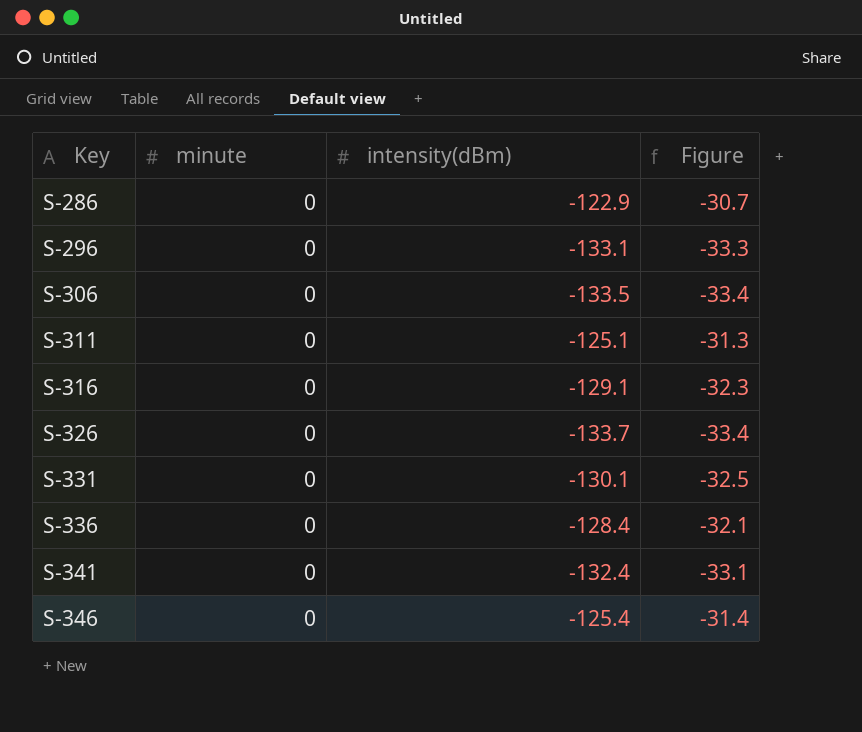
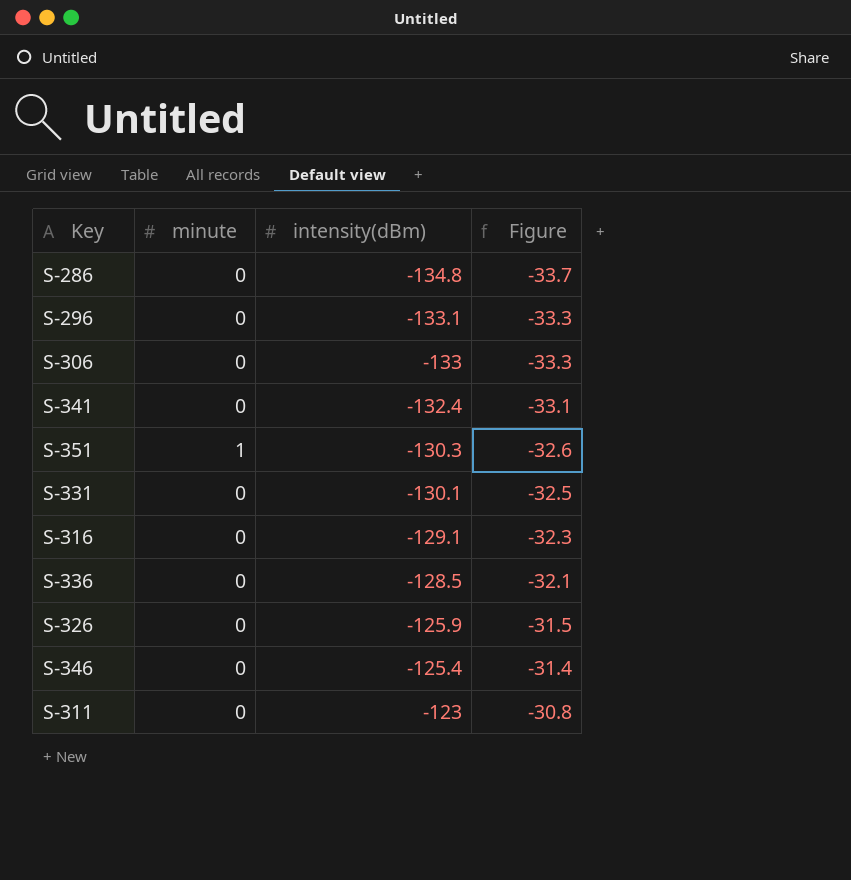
row order: Key ascending -> intensity(dBm) ascending
S-286 | intensity(dBm): -122.9 -> -134.8
S-286 | Figure: -30.7 -> -33.7
S-306 | intensity(dBm): -133.5 -> -133
S-306 | Figure: -33.4 -> -33.3
row S-351: none -> 1 | -130.3 | -32.6
S-336 | intensity(dBm): -128.4 -> -128.5
S-326 | intensity(dBm): -133.7 -> -125.9
S-326 | Figure: -33.4 -> -31.5
S-311 | intensity(dBm): -125.1 -> -123
S-311 | Figure: -31.3 -> -30.8

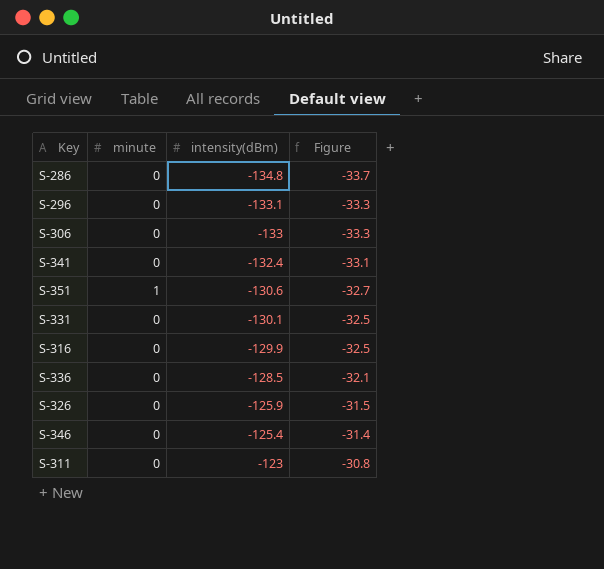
S-351 | intensity(dBm): -130.3 -> -130.6
S-351 | Figure: -32.6 -> -32.7
S-316 | intensity(dBm): -129.1 -> -129.9
S-316 | Figure: -32.3 -> -32.5

